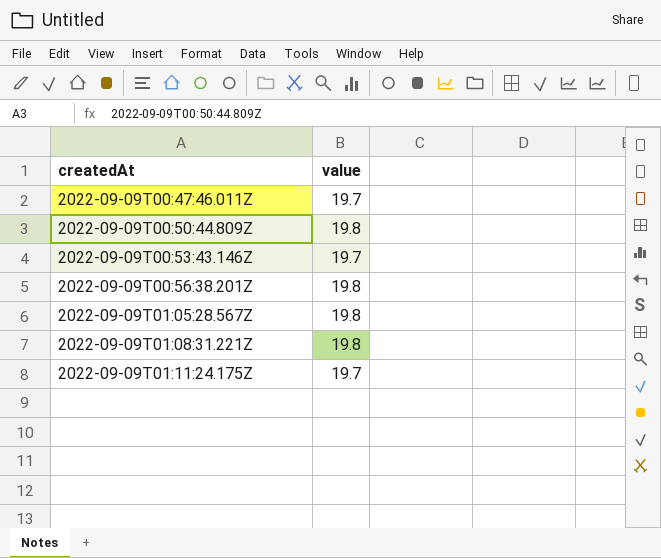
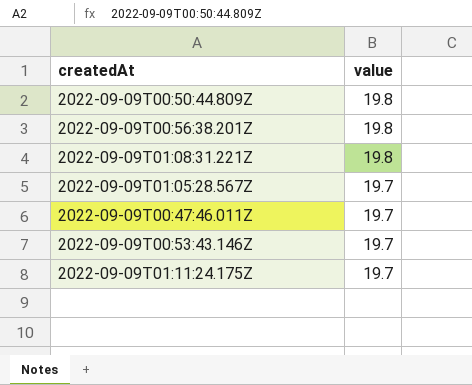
row order: createdAt ascending -> value descending
2022-09-09T01:05:28.567Z | value: 19.8 -> 19.7

